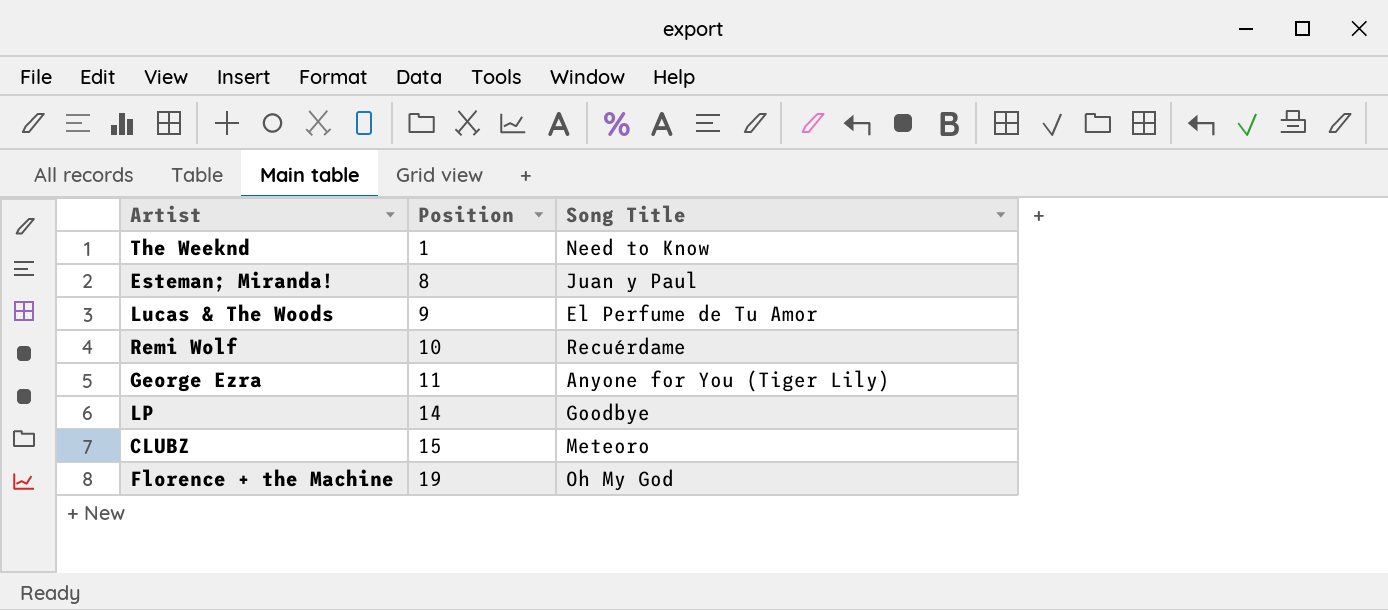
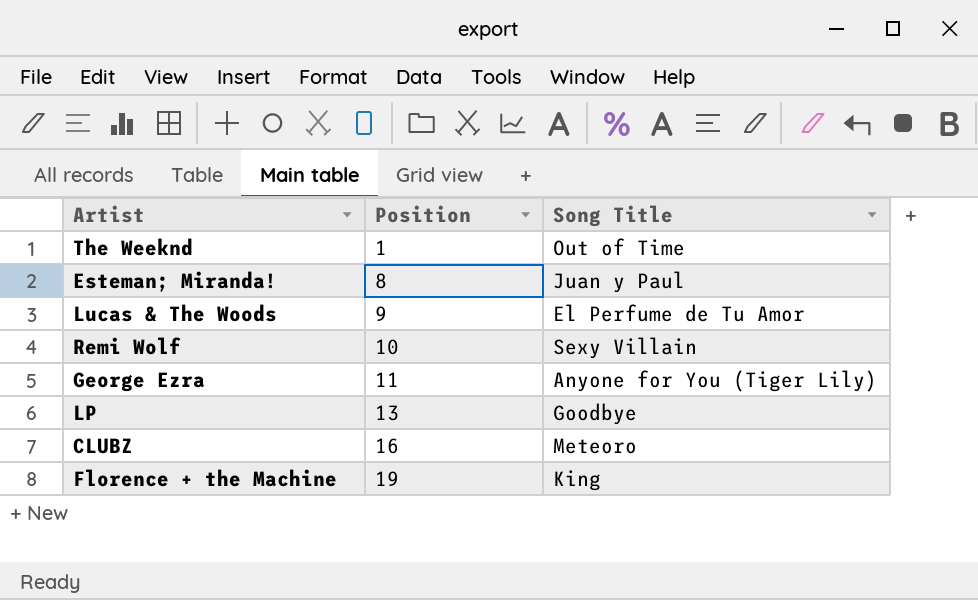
The Weeknd | Song Title: Need to Know -> Out of Time
Remi Wolf | Song Title: Recuérdame -> Sexy Villain
LP | Position: 14 -> 13
CLUBZ | Position: 15 -> 16
Florence + the Machine | Song Title: Oh My God -> King

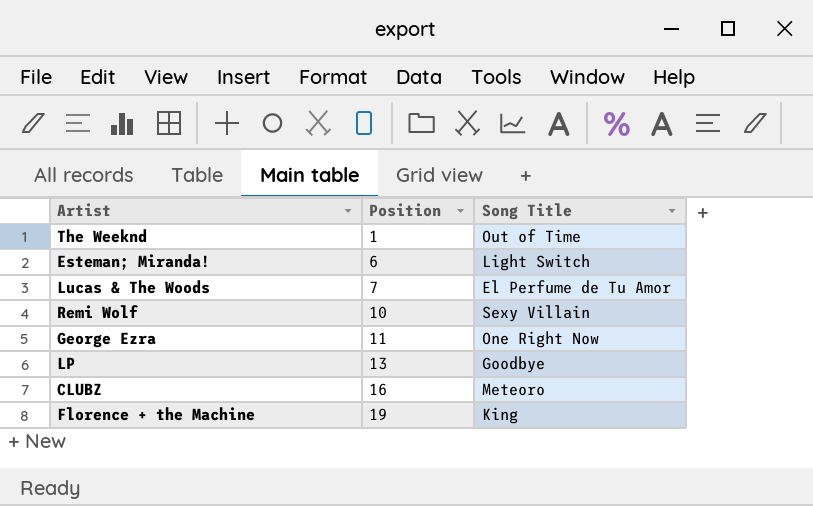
Esteman; Miranda! | Position: 8 -> 6
Esteman; Miranda! | Song Title: Juan y Paul -> Light Switch
Lucas & The Woods | Position: 9 -> 7
George Ezra | Song Title: Anyone for You (Tiger Lily) -> One Right Now

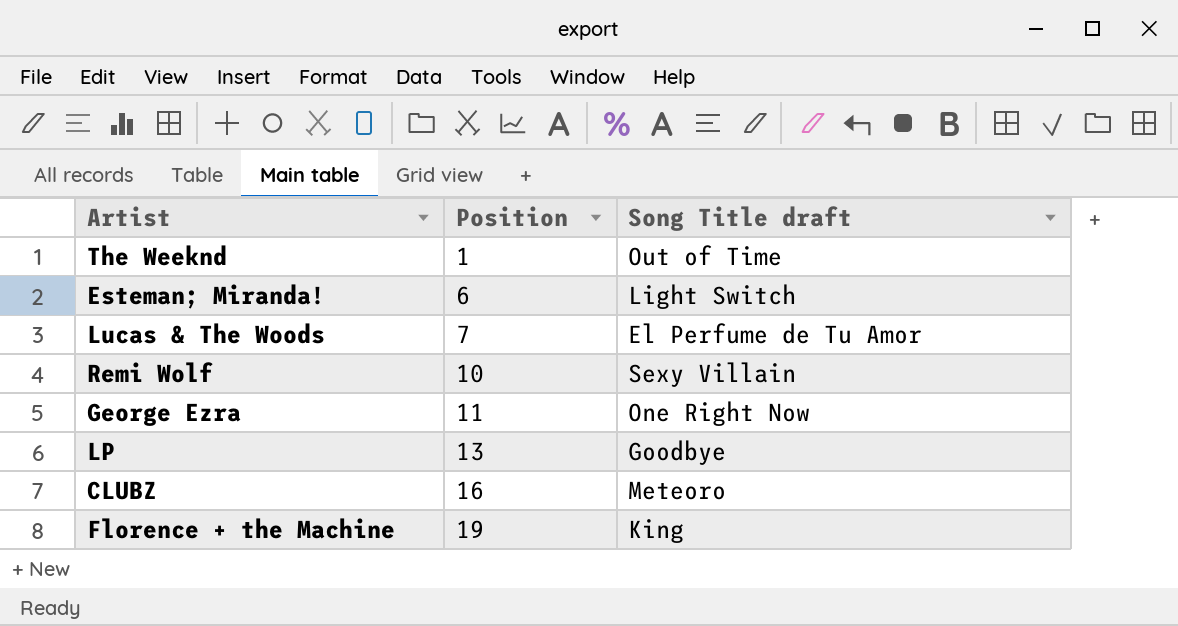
column name: Song Title -> Song Title draft

